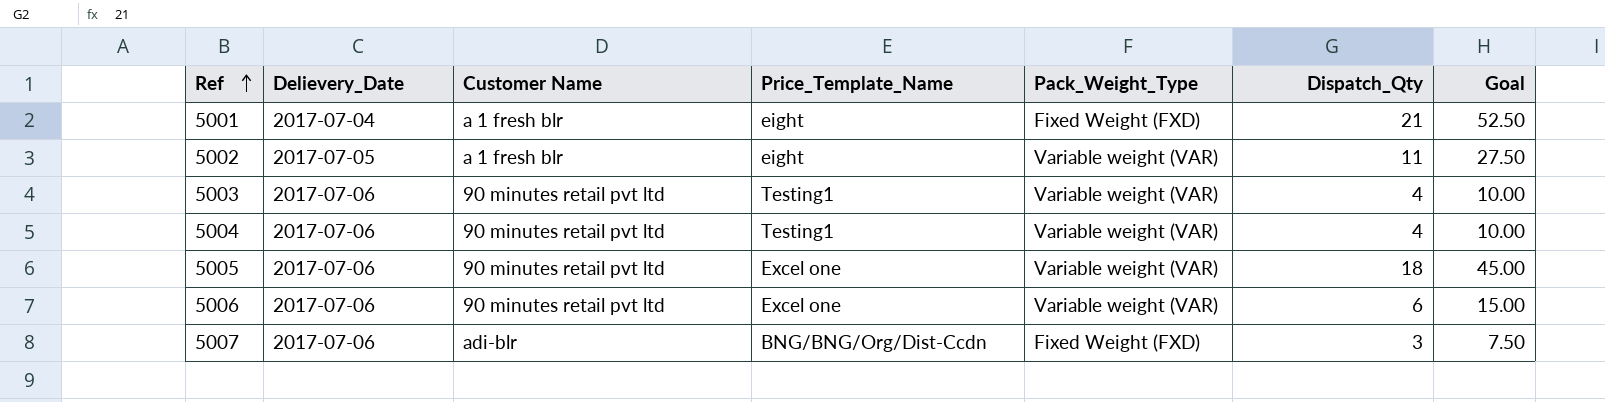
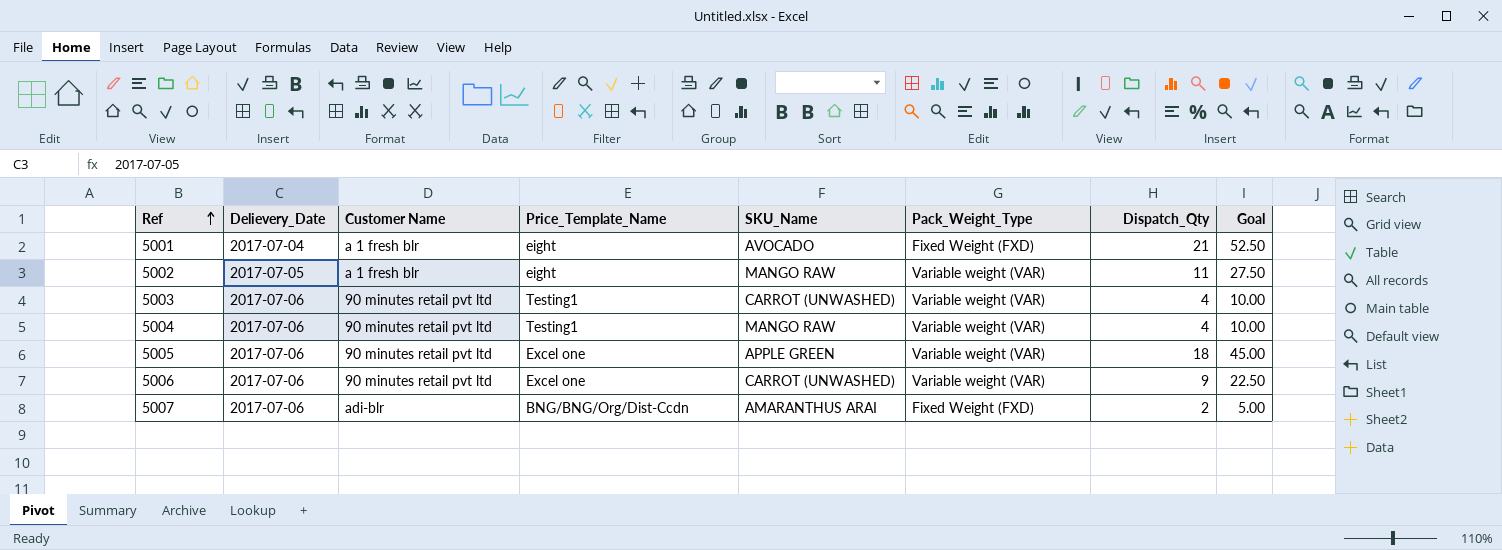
column SKU_Name | position: none -> 5
5006 | Dispatch_Qty: 6 -> 9
5006 | Goal: 15.00 -> 22.50
5007 | Dispatch_Qty: 3 -> 2
5007 | Goal: 7.50 -> 5.00

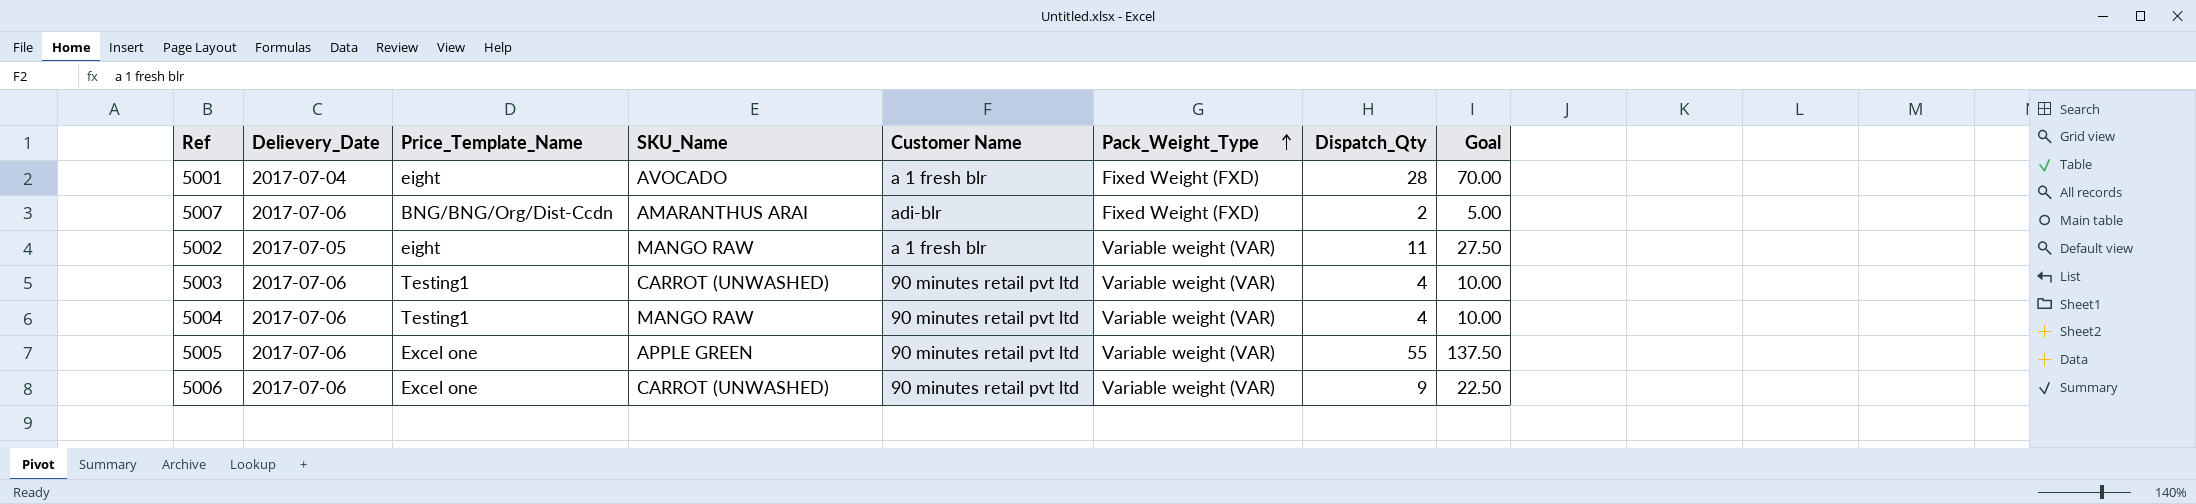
row order: Ref ascending -> Pack_Weight_Type ascending
column Customer Name | position: 3 -> 5
5001 | Dispatch_Qty: 21 -> 28
5001 | Goal: 52.50 -> 70.00
5005 | Dispatch_Qty: 18 -> 55
5005 | Goal: 45.00 -> 137.50

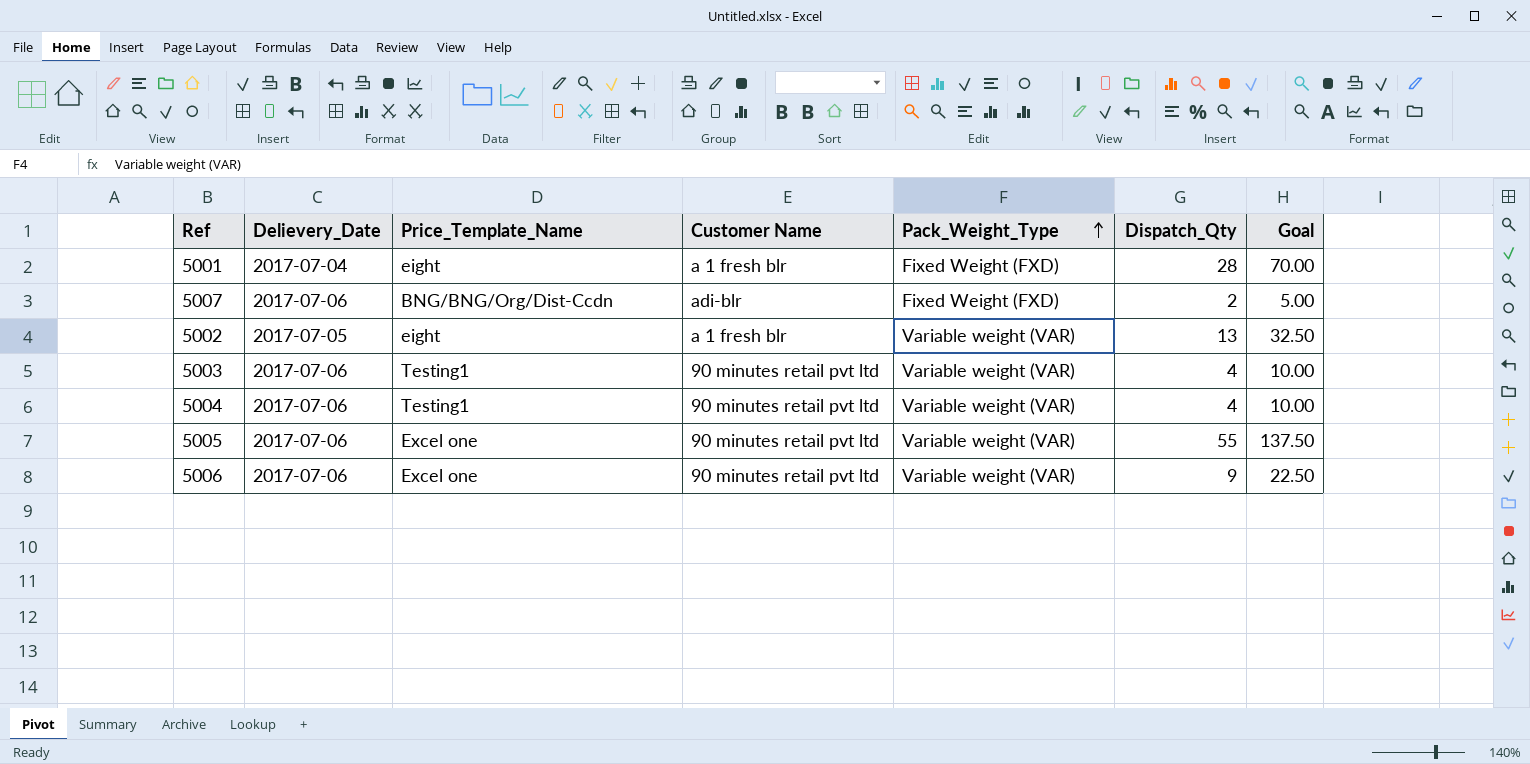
column SKU_Name | position: 4 -> none
5002 | Dispatch_Qty: 11 -> 13
5002 | Goal: 27.50 -> 32.50

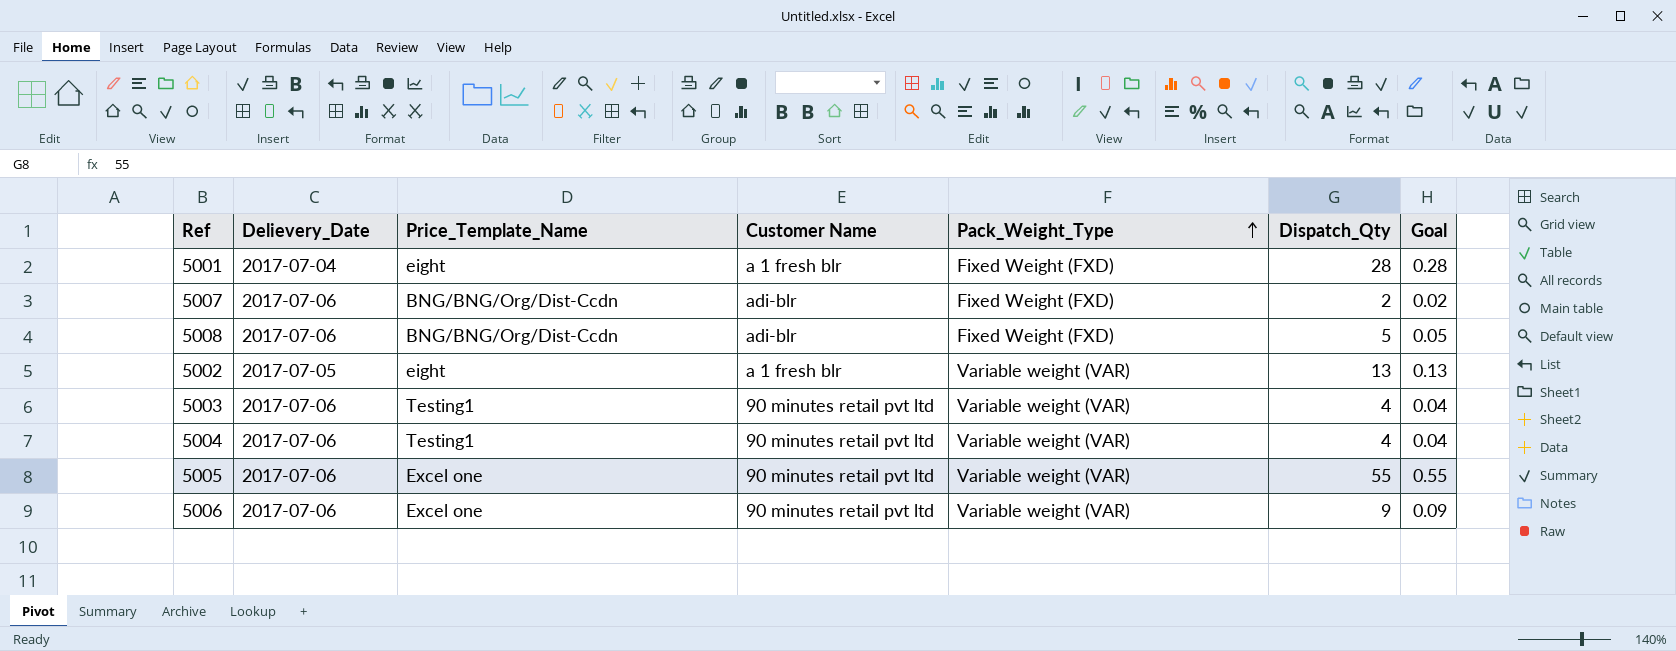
column Goal | formula: [Dispatch_Qty] * 2.5 -> [Dispatch_Qty] * 0.01
row 5008: none -> 2017-07-06 | BNG/BNG/Org/Dist-Ccdn | adi-blr | Fixed Weight (FXD) | 5 | 0.05

